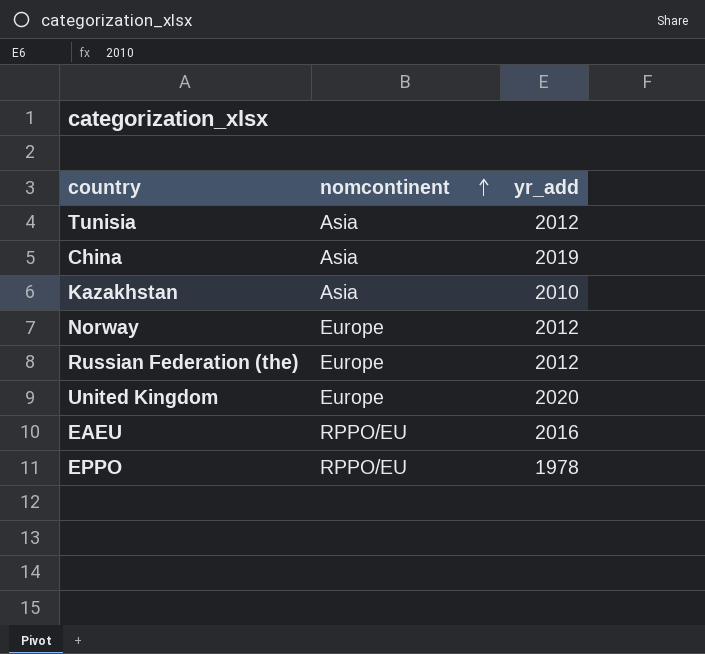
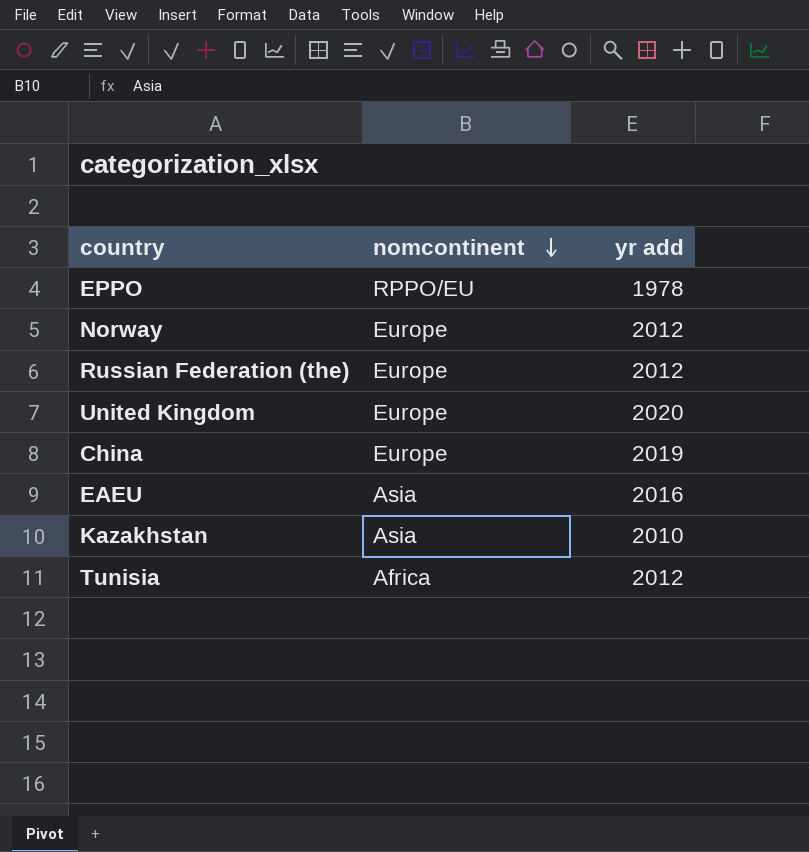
row order: nomcontinent ascending -> nomcontinent descending
column name: yr_add -> yr add
China | nomcontinent: Asia -> Europe
EAEU | nomcontinent: RPPO/EU -> Asia
Tunisia | nomcontinent: Asia -> Africa

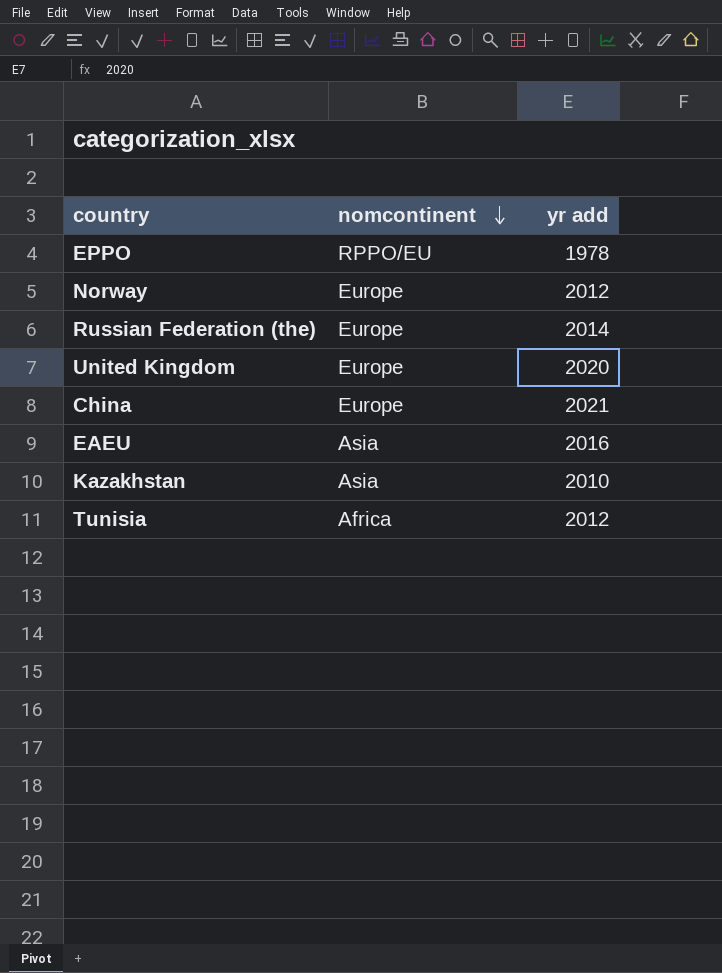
Russian Federation (the) | yr add: 2012 -> 2014
China | yr add: 2019 -> 2021

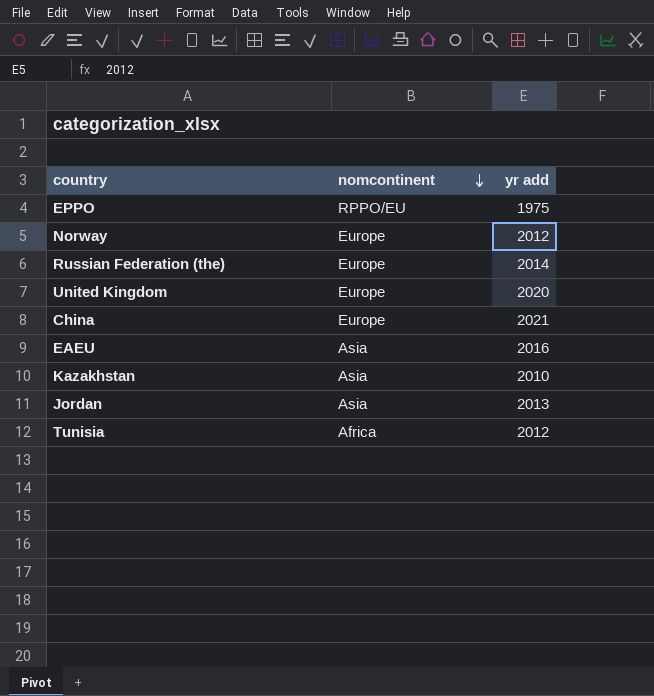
EPPO | yr add: 1978 -> 1975
row Jordan: none -> Asia | 2013

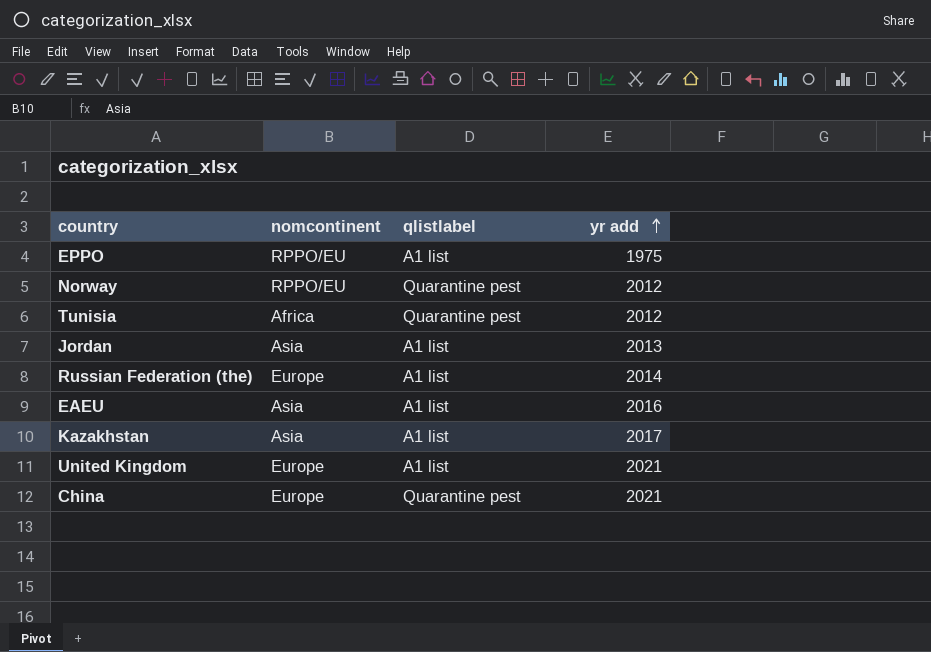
row order: nomcontinent descending -> yr add ascending
column qlistlabel | position: none -> 3
Norway | nomcontinent: Europe -> RPPO/EU
Kazakhstan | yr add: 2010 -> 2017
United Kingdom | yr add: 2020 -> 2021

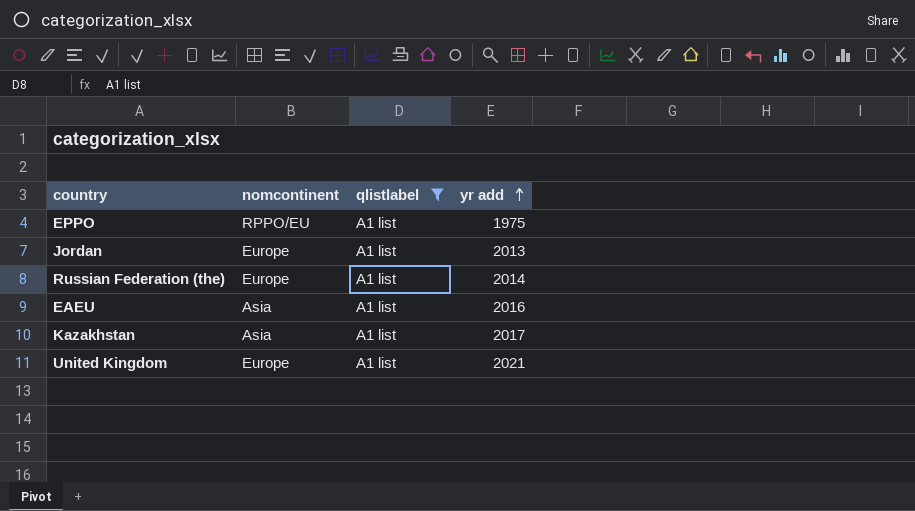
filter: none -> qlistlabel = A1 list
Jordan | nomcontinent: Asia -> Europe

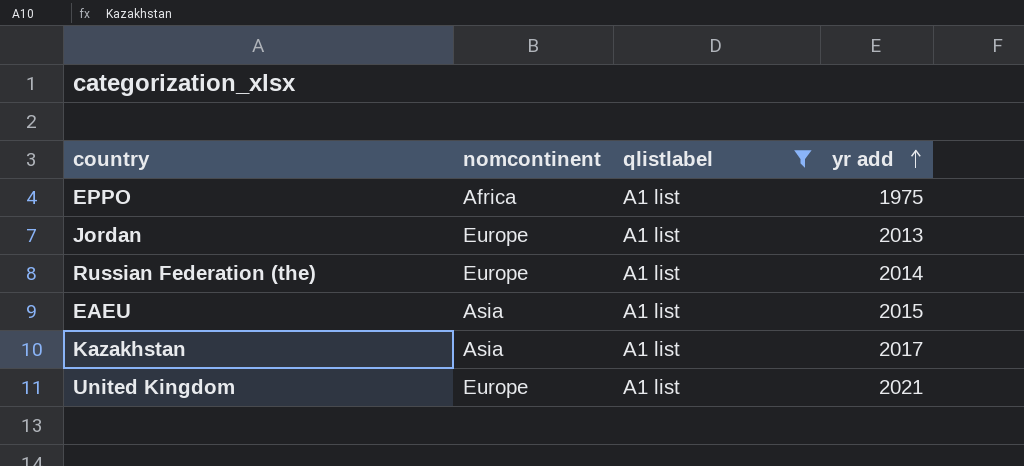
EPPO | nomcontinent: RPPO/EU -> Africa
EAEU | yr add: 2016 -> 2015

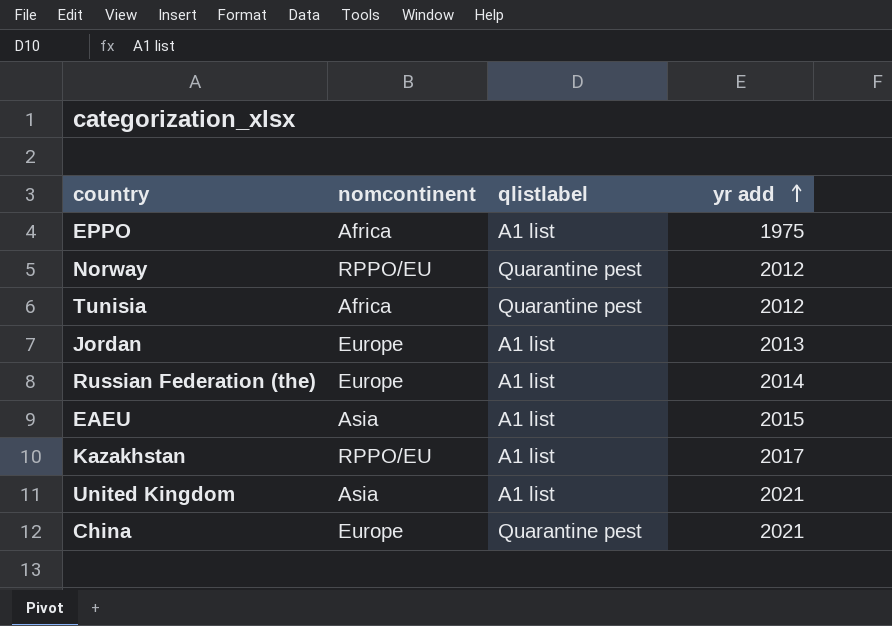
filter: qlistlabel = A1 list -> none
Kazakhstan | nomcontinent: Asia -> RPPO/EU
United Kingdom | nomcontinent: Europe -> Asia

